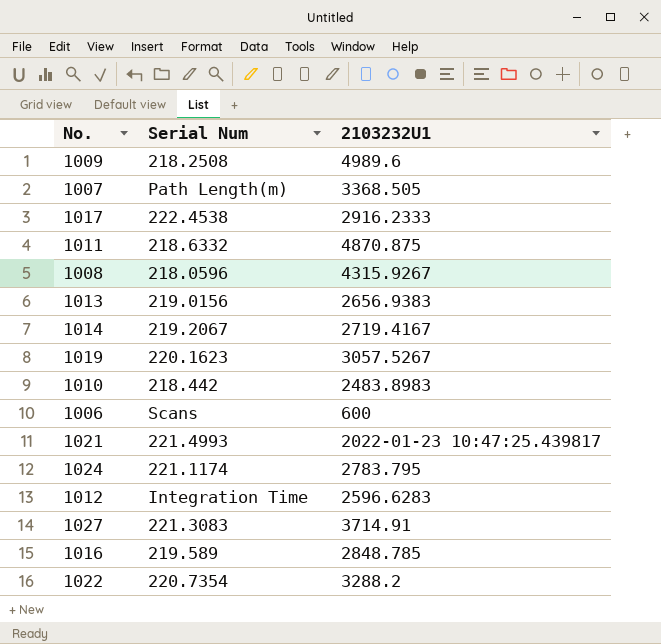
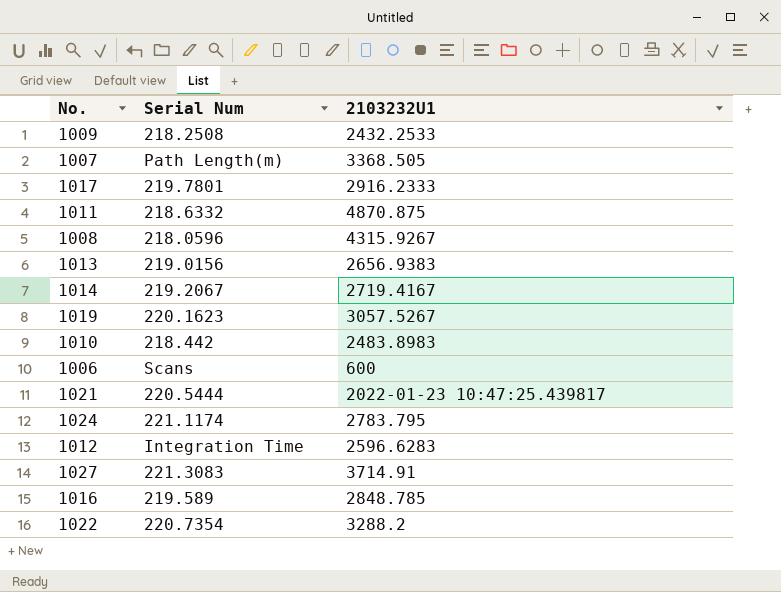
1009 | 2103232U1: 4989.6 -> 2432.2533
1017 | Serial Num: 222.4538 -> 219.7801
1021 | Serial Num: 221.4993 -> 220.5444

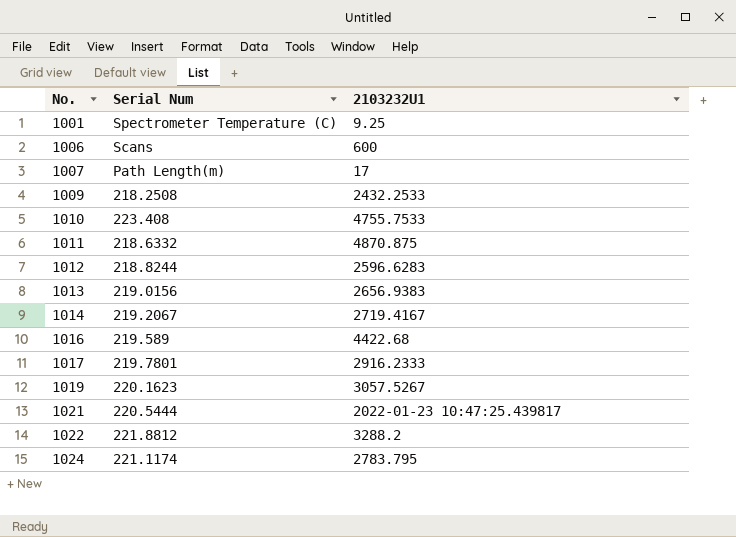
row order: none -> No. ascending
row 1008: 218.0596 | 4315.9267 -> none
row 1027: 221.3083 | 3714.91 -> none
row 1001: none -> Spectrometer Temperature (C) | 9.25
1007 | 2103232U1: 3368.505 -> 17
1010 | Serial Num: 218.442 -> 223.408
1010 | 2103232U1: 2483.8983 -> 4755.7533
1012 | Serial Num: Integration Time -> 218.8244
1016 | 2103232U1: 2848.785 -> 4422.68
1022 | Serial Num: 220.7354 -> 221.8812

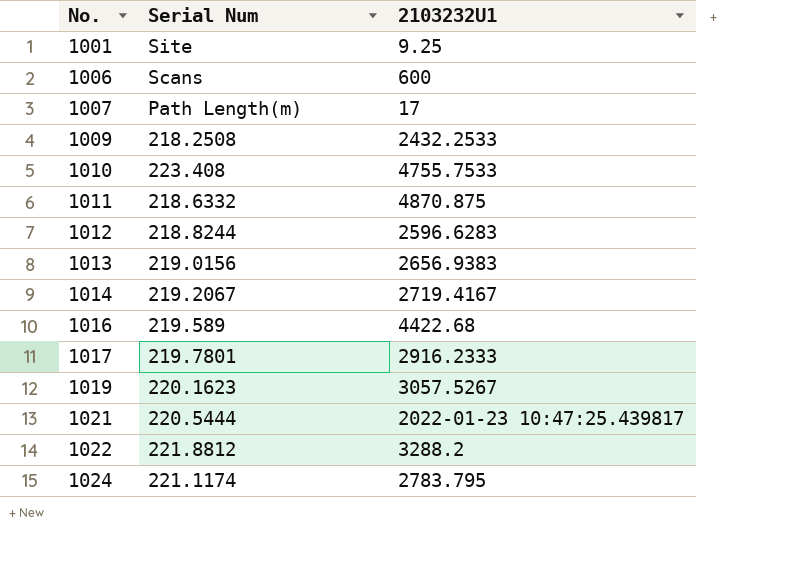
1001 | Serial Num: Spectrometer Temperature (C) -> Site

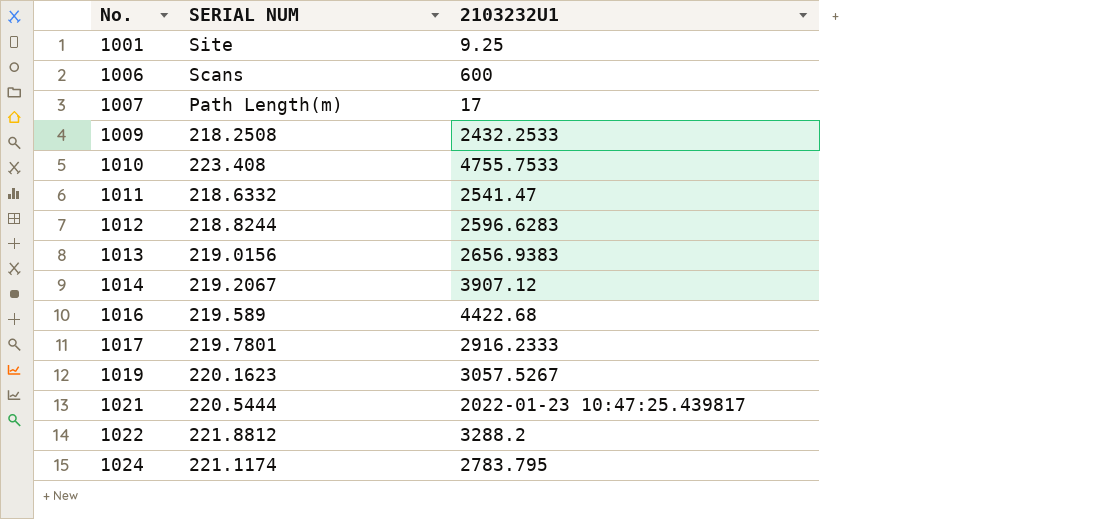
column name: Serial Num -> SERIAL NUM
1011 | 2103232U1: 4870.875 -> 2541.47
1014 | 2103232U1: 2719.4167 -> 3907.12

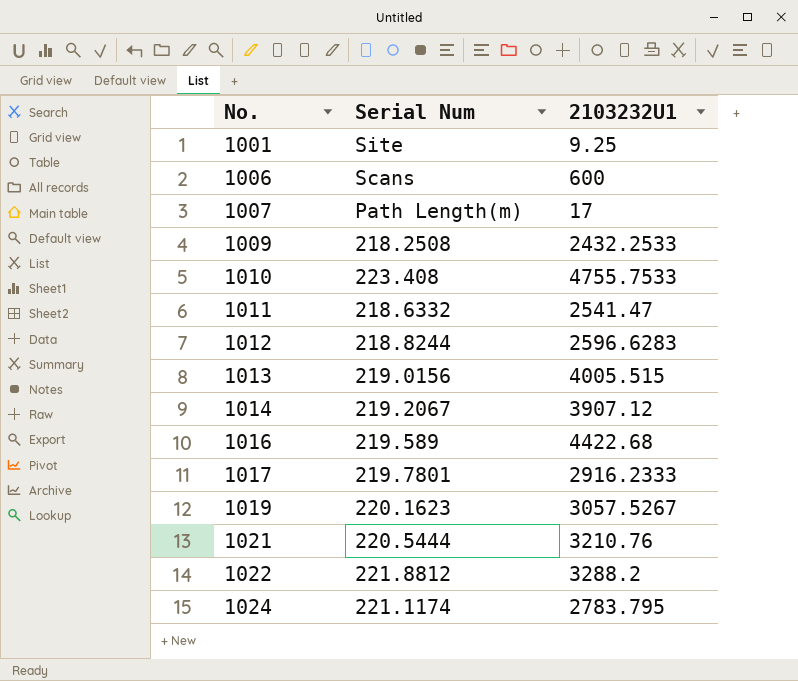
column name: SERIAL NUM -> Serial Num
1013 | 2103232U1: 2656.9383 -> 4005.515
1021 | 2103232U1: 2022-01-23 10:47:25.439817 -> 3210.76

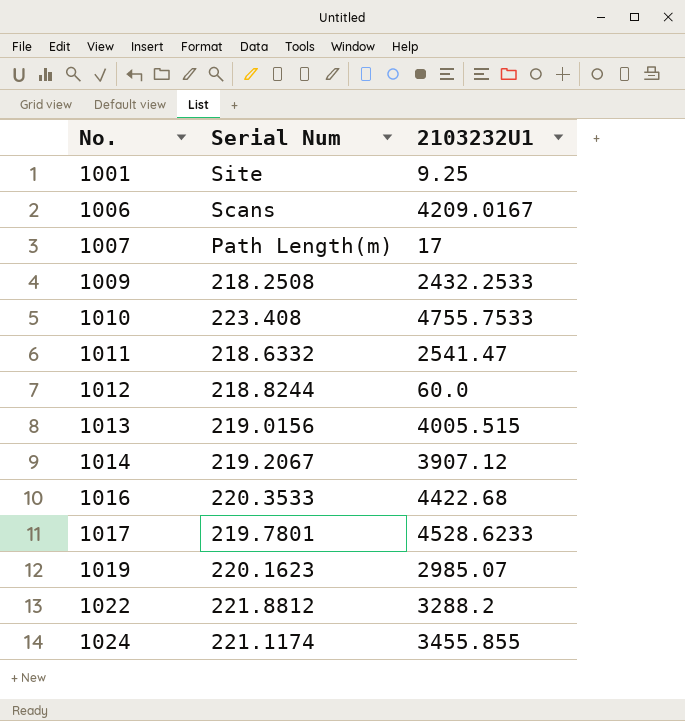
row 1021: 220.5444 | 3210.76 -> none
1006 | 2103232U1: 600 -> 4209.0167
1012 | 2103232U1: 2596.6283 -> 60.0
1016 | Serial Num: 219.589 -> 220.3533
1017 | 2103232U1: 2916.2333 -> 4528.6233
1019 | 2103232U1: 3057.5267 -> 2985.07
1024 | 2103232U1: 2783.795 -> 3455.855

